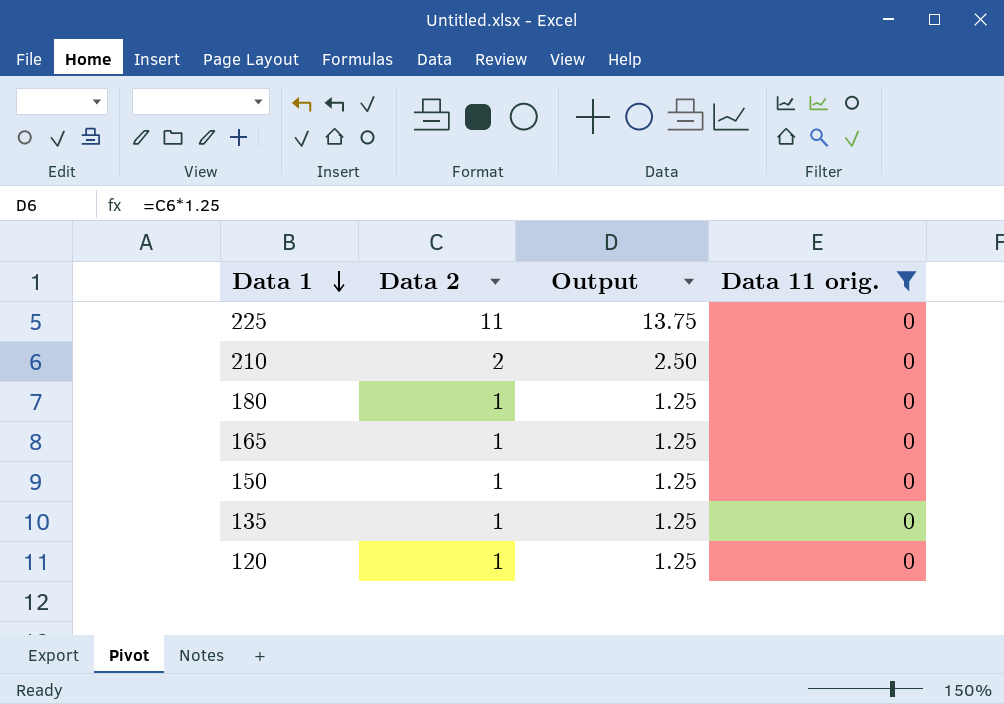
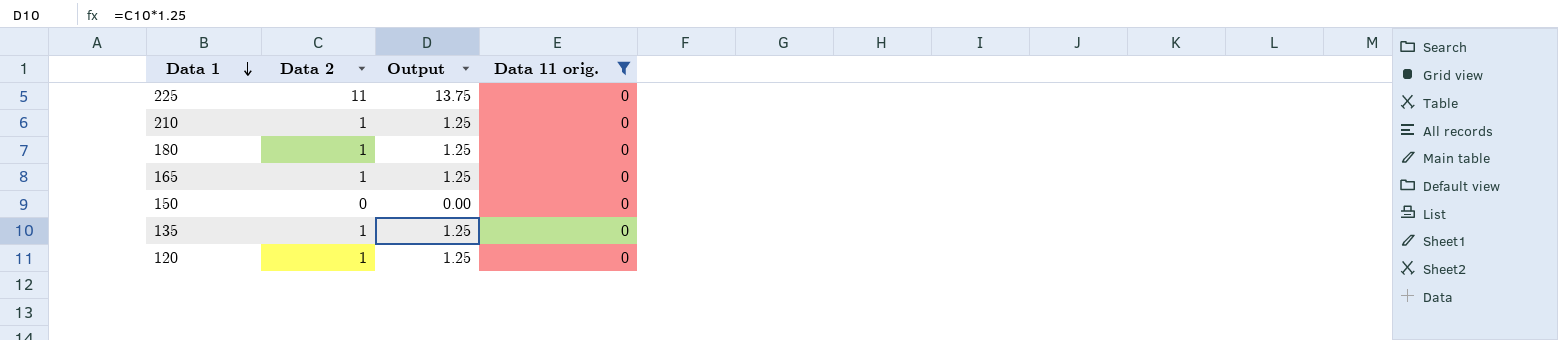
210 | Data 2: 2 -> 1
210 | Output: 2.50 -> 1.25
150 | Data 2: 1 -> 0
150 | Output: 1.25 -> 0.00

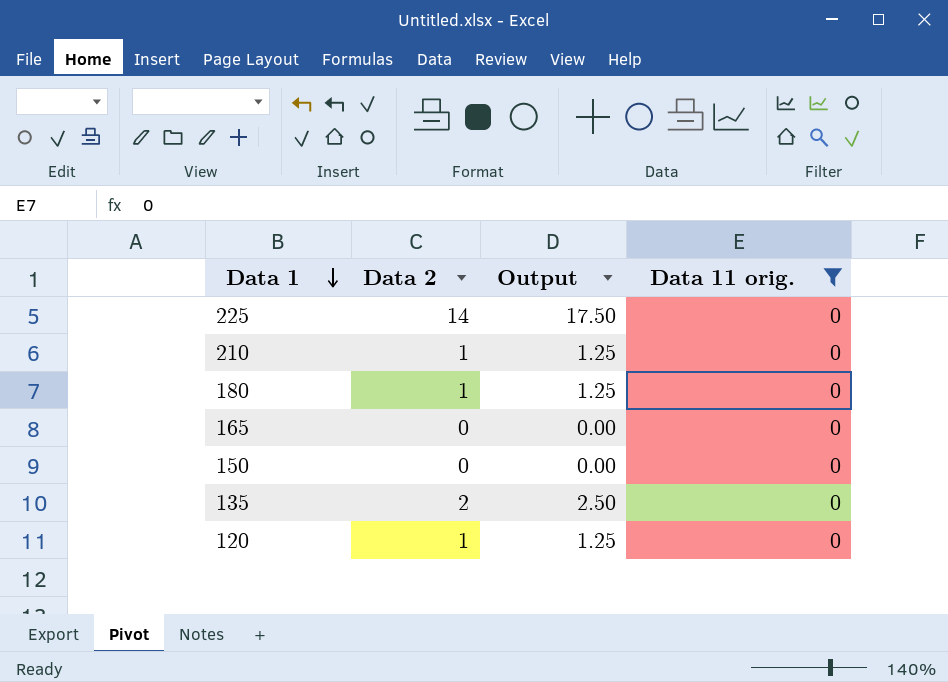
225 | Data 2: 11 -> 14
225 | Output: 13.75 -> 17.50
165 | Data 2: 1 -> 0
165 | Output: 1.25 -> 0.00
135 | Data 2: 1 -> 2
135 | Output: 1.25 -> 2.50

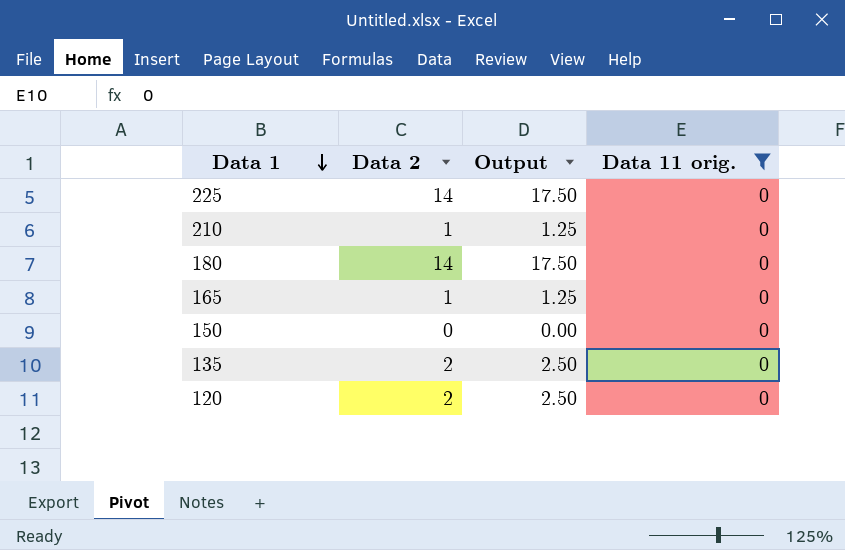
180 | Data 2: 1 -> 14
180 | Output: 1.25 -> 17.50
165 | Data 2: 0 -> 1
165 | Output: 0.00 -> 1.25
120 | Data 2: 1 -> 2
120 | Output: 1.25 -> 2.50

